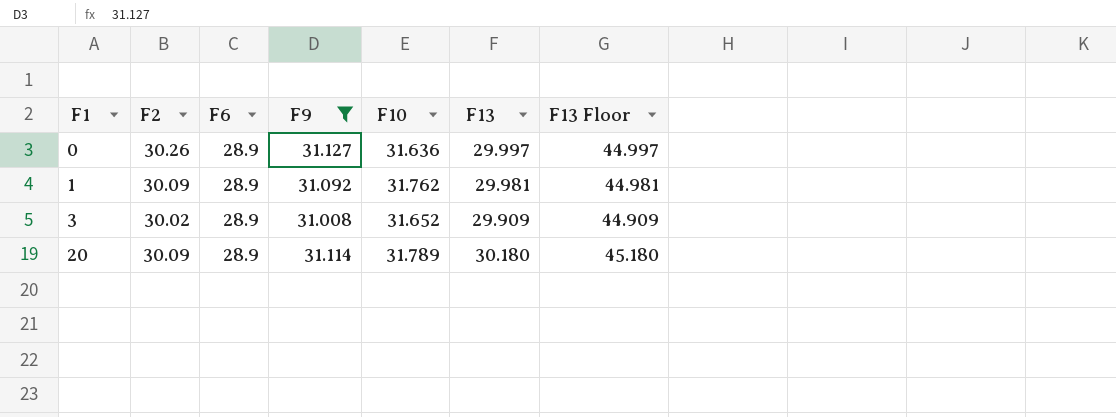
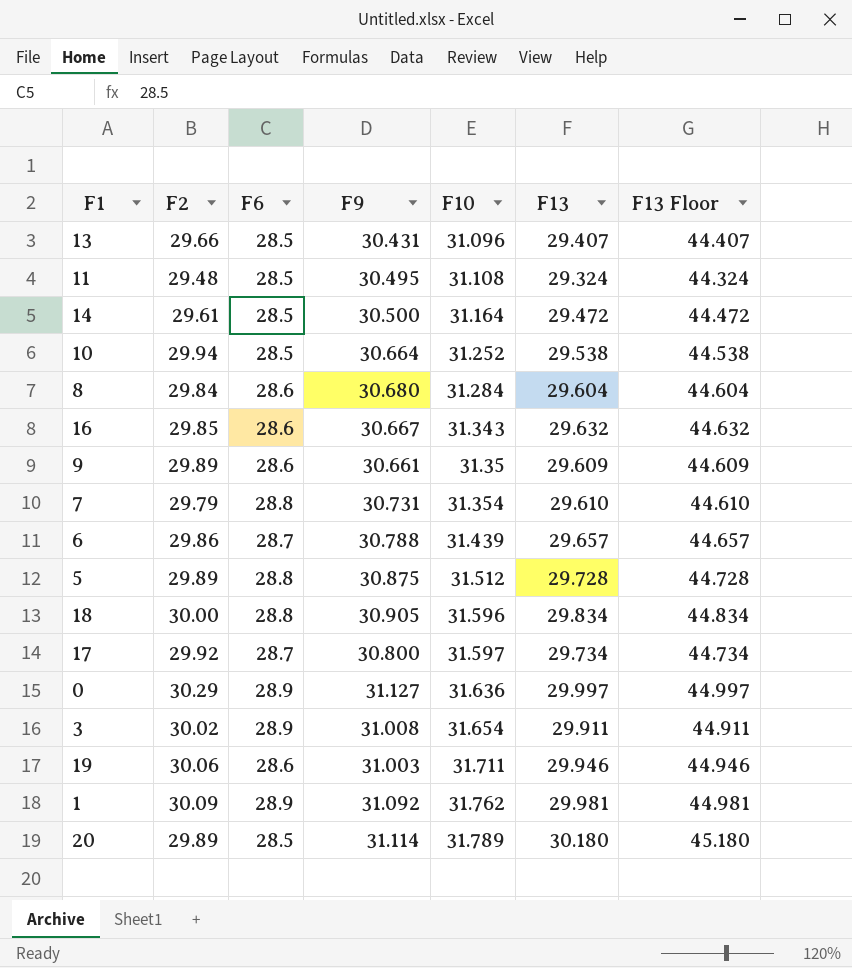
filter: F9 >= 31.008 -> none
row order: F1 ascending -> F10 ascending
0 | F2: 30.26 -> 30.29
3 | F10: 31.652 -> 31.654
3 | F13: 29.909 -> 29.911
3 | F13 Floor: 44.909 -> 44.911
20 | F2: 30.09 -> 29.89
20 | F6: 28.9 -> 28.5

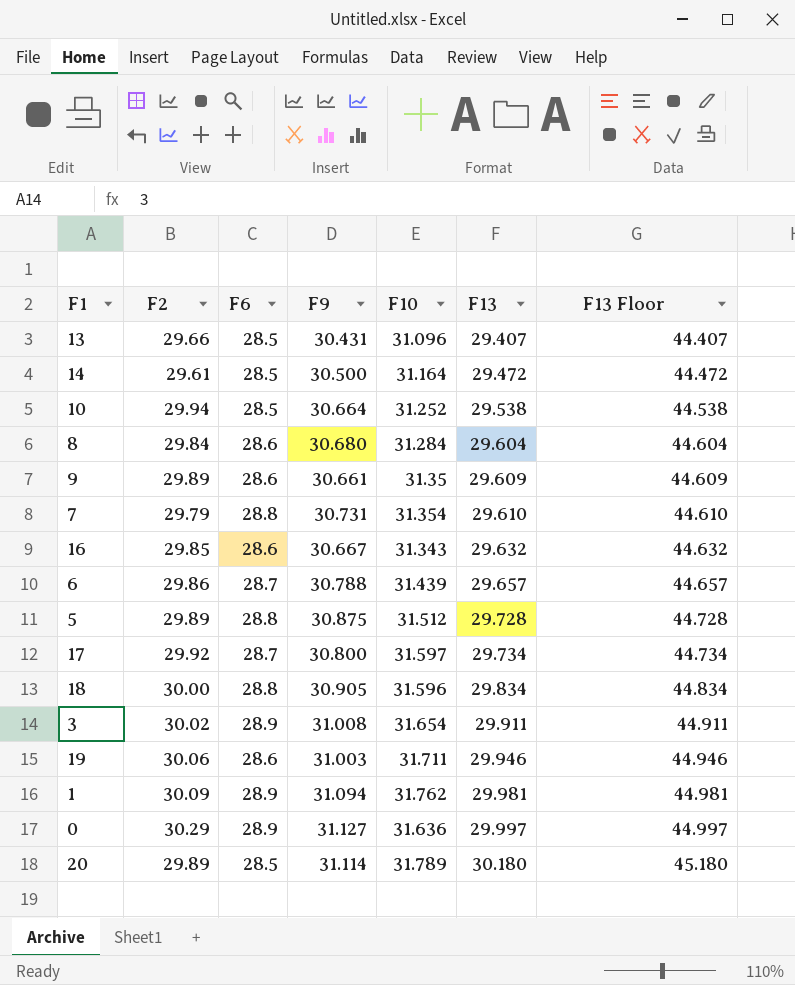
row order: F10 ascending -> F13 ascending
row 11: 29.48 | 28.5 | 30.495 | 31.108 | 29.324 | 44.324 -> none
1 | F9: 31.092 -> 31.094

